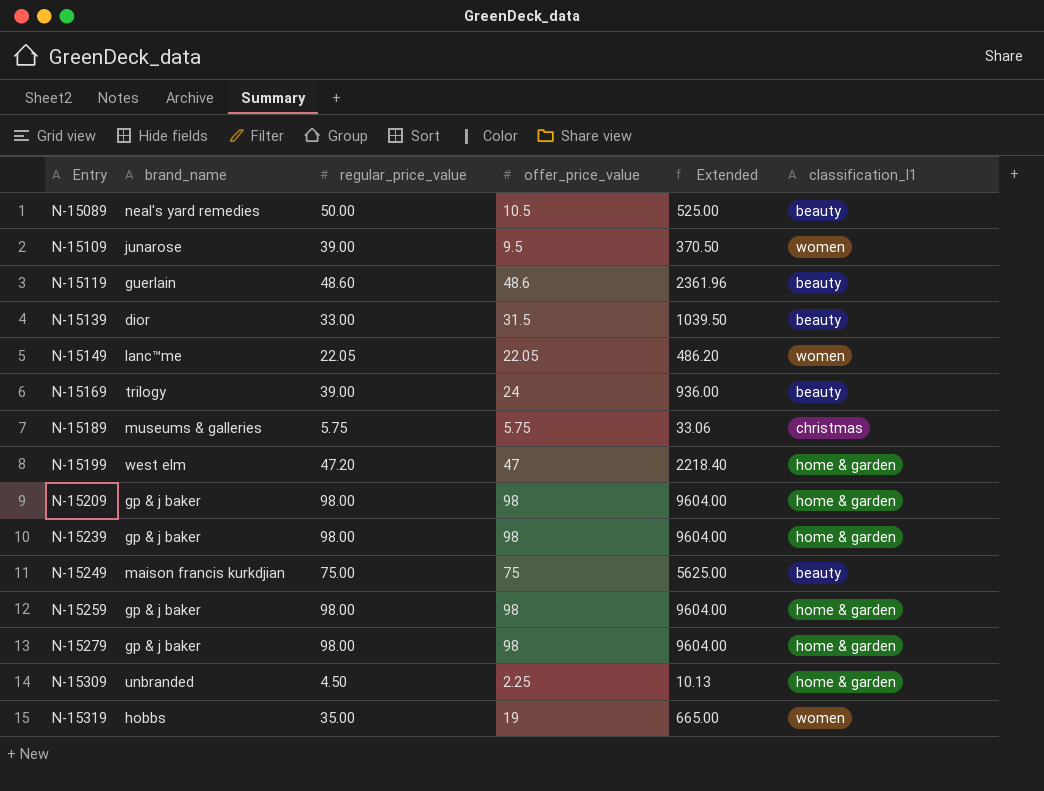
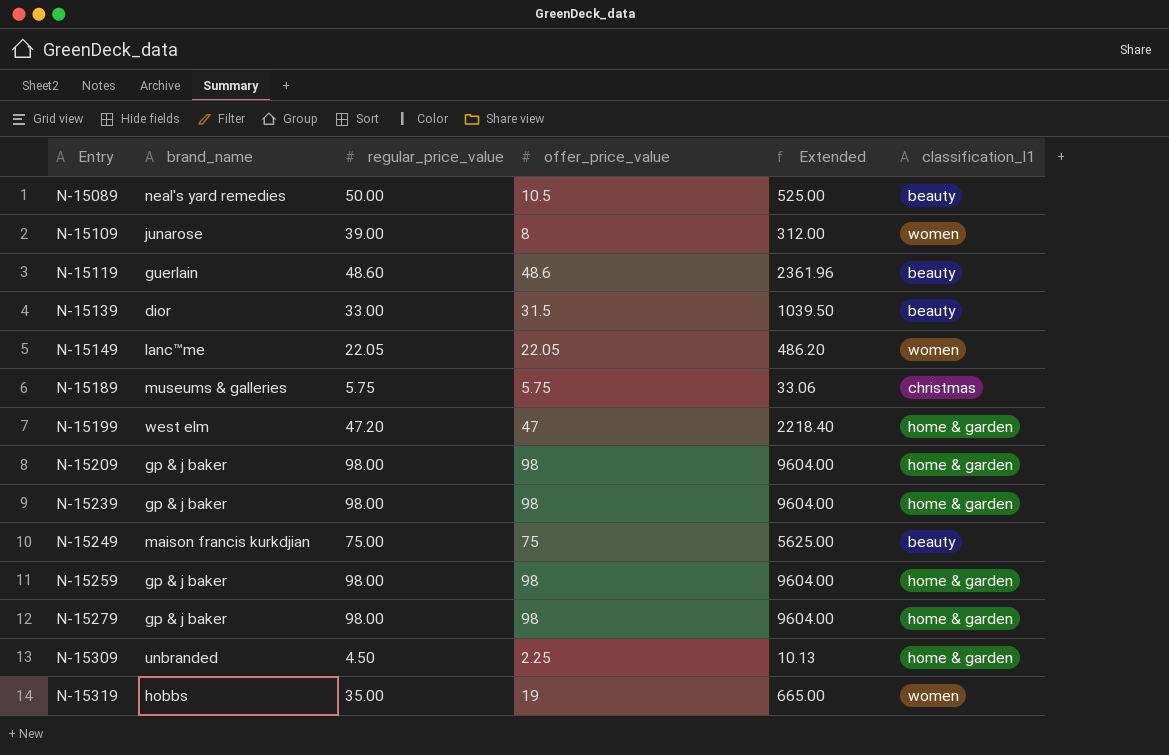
row N-15169: trilogy | 39.00 | 24 | 936.00 | beauty -> none
N-15109 | offer_price_value: 9.5 -> 8
N-15109 | Extended: 370.50 -> 312.00

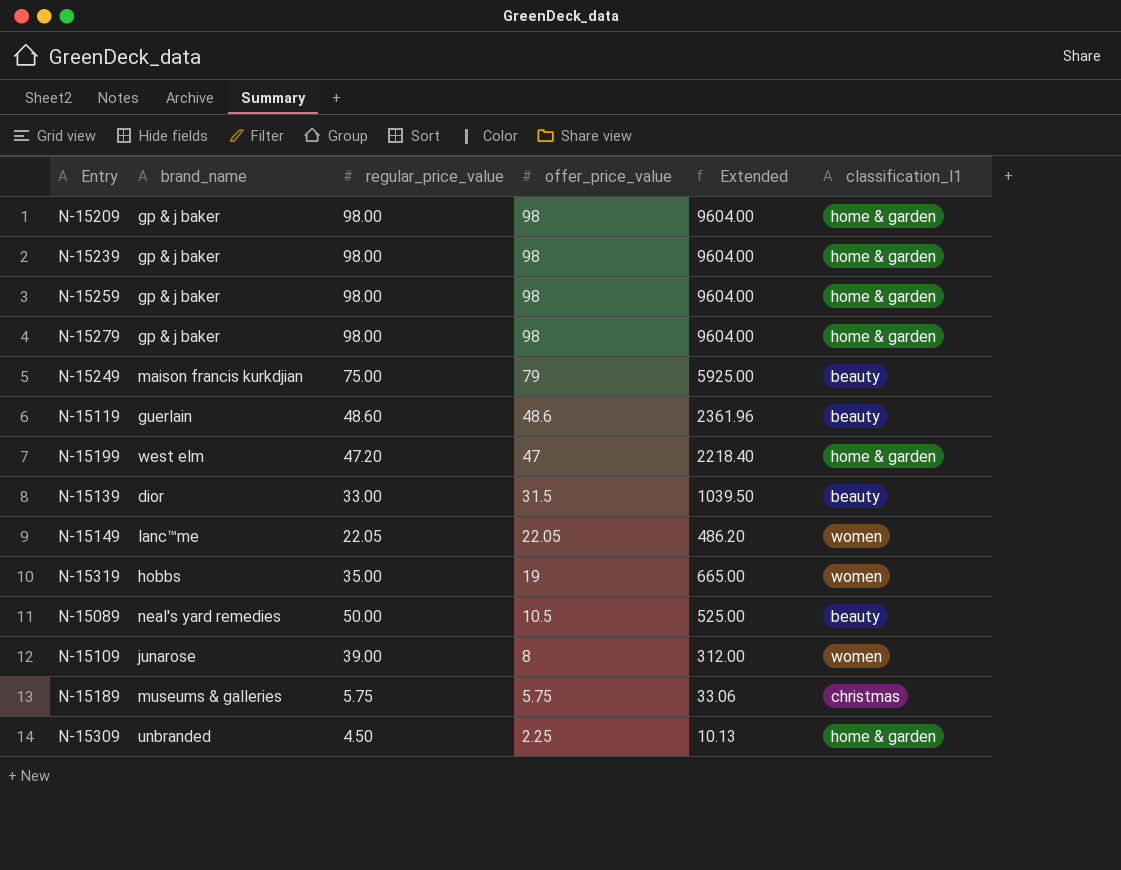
row order: Entry ascending -> offer_price_value descending
N-15249 | offer_price_value: 75 -> 79
N-15249 | Extended: 5625.00 -> 5925.00

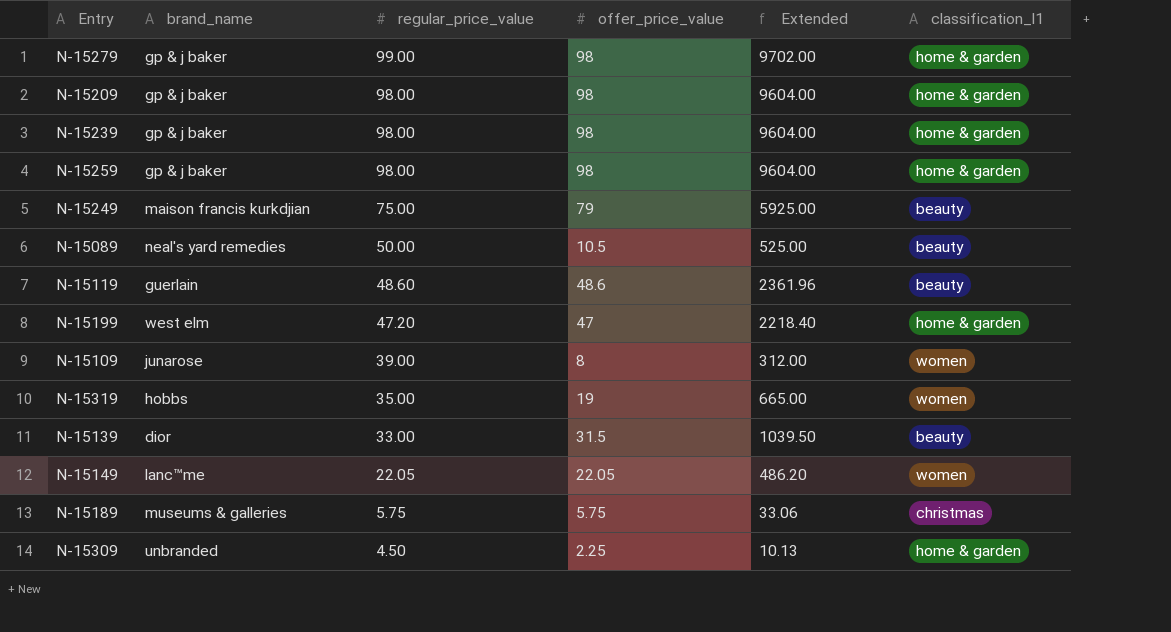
row order: offer_price_value descending -> regular_price_value descending
N-15279 | regular_price_value: 98.00 -> 99.00
N-15279 | Extended: 9604.00 -> 9702.00

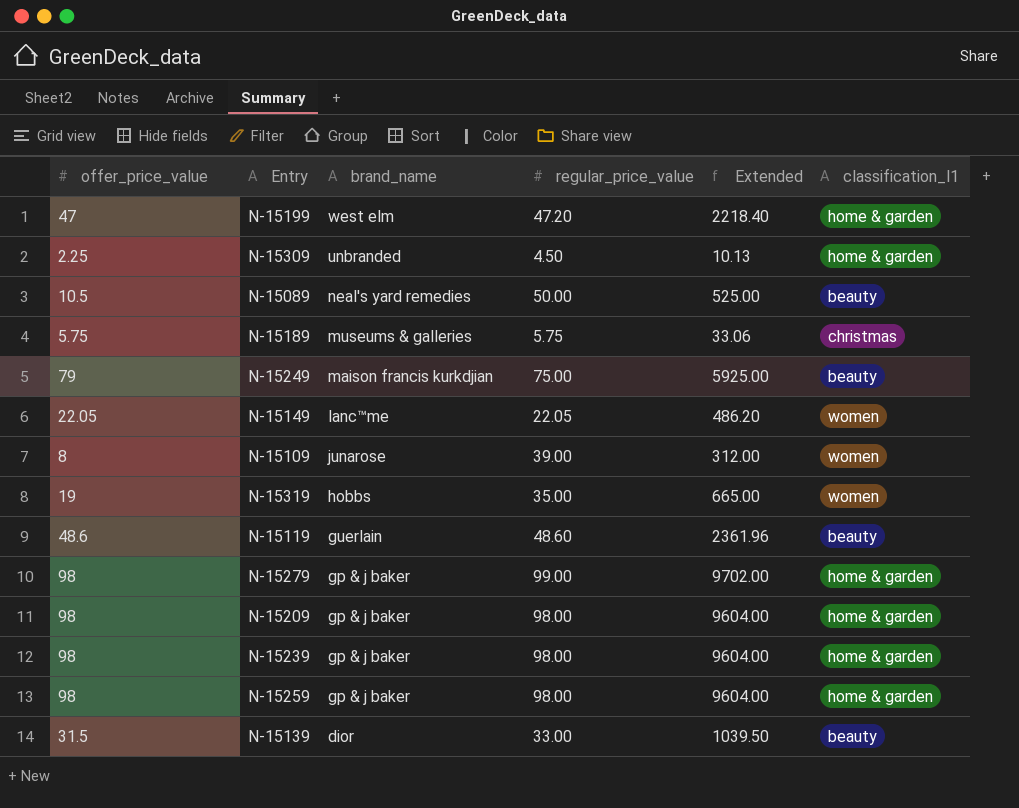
row order: regular_price_value descending -> brand_name descending
column offer_price_value | position: 4 -> 1

